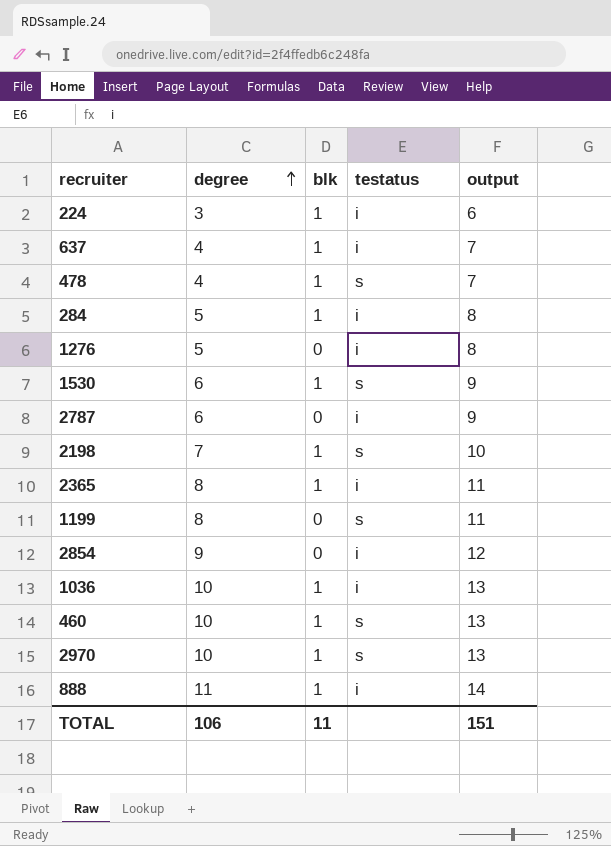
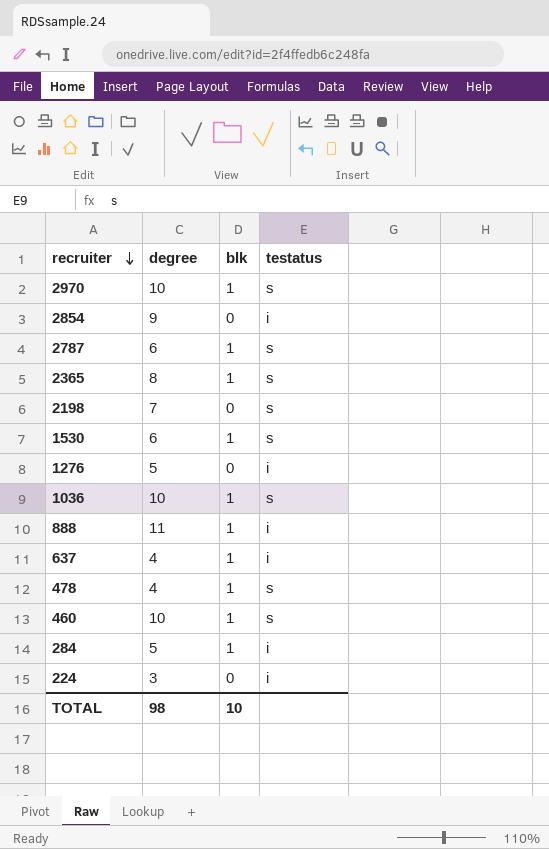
row order: degree ascending -> recruiter descending
column output | formula: [degree] + 3 -> none
row 1199: 8 | 0 | s | 11 -> none
2787 | blk: 0 -> 1
2787 | testatus: i -> s
2365 | testatus: i -> s
2198 | blk: 1 -> 0
1036 | testatus: i -> s
224 | blk: 1 -> 0
TOTAL | degree: 106 -> 98
TOTAL | blk: 11 -> 10

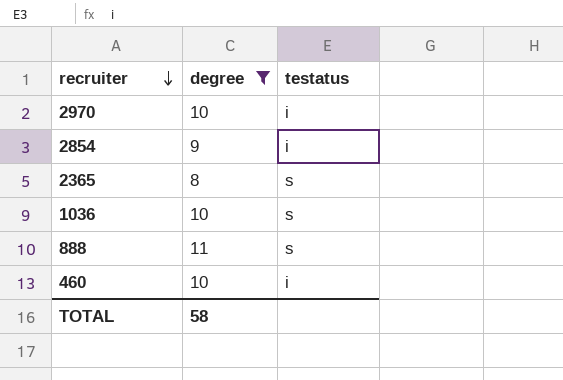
filter: none -> degree >= 8
column blk | position: 3 -> none
2970 | testatus: s -> i
888 | testatus: i -> s
460 | testatus: s -> i
TOTAL | degree: 98 -> 58

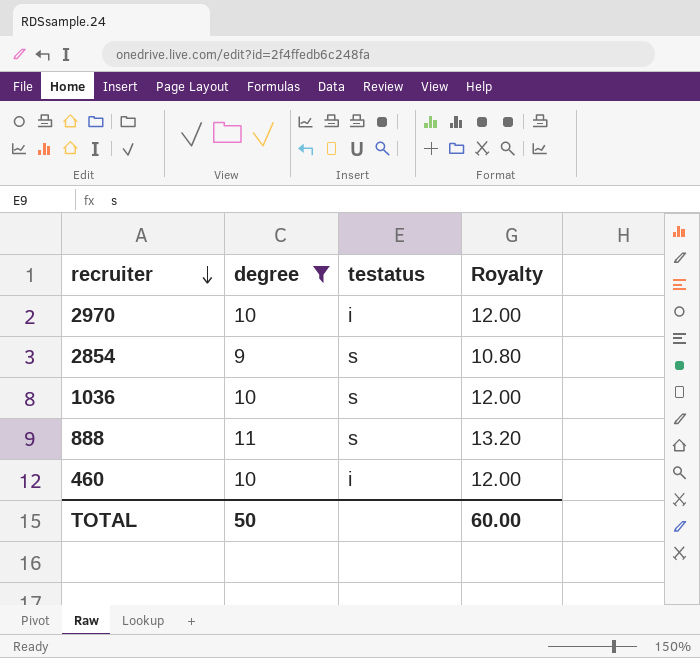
column Royalty | formula: none -> [degree] * 1.2
row 2365: 8 | s -> none
2854 | testatus: i -> s
TOTAL | degree: 58 -> 50

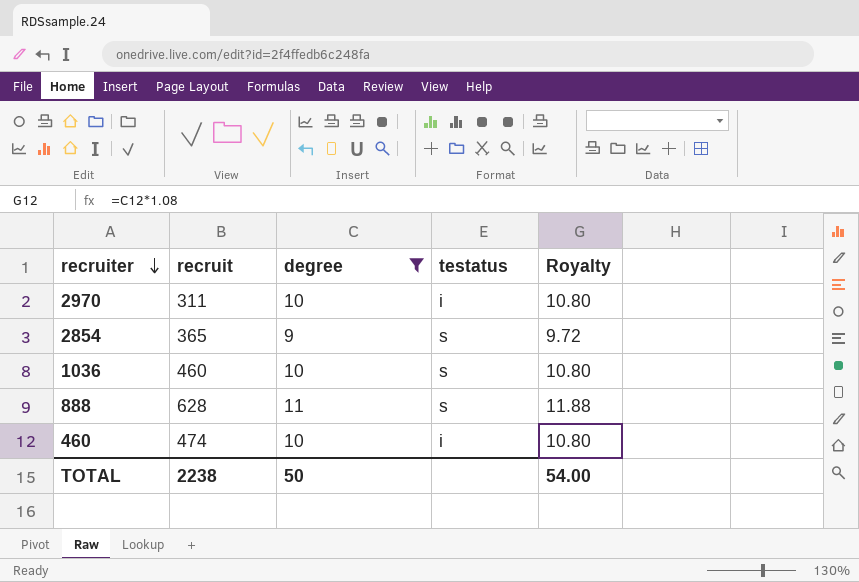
column recruit | position: none -> 2
column Royalty | formula: [degree] * 1.2 -> [degree] * 1.08
TOTAL | Royalty: 60.00 -> 54.00

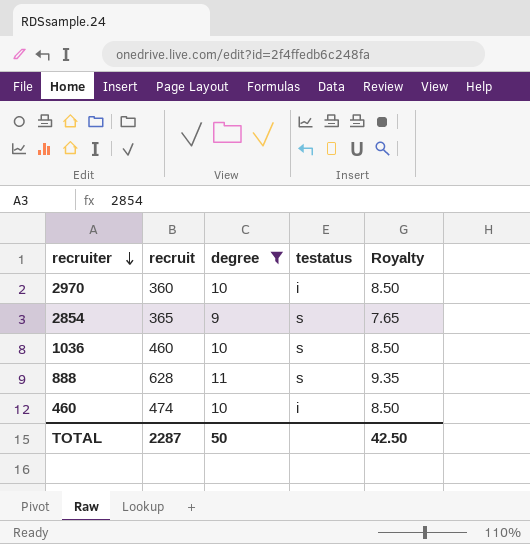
column Royalty | formula: [degree] * 1.08 -> [degree] * 0.85
2970 | recruit: 311 -> 360
TOTAL | recruit: 2238 -> 2287
TOTAL | Royalty: 54.00 -> 42.50

